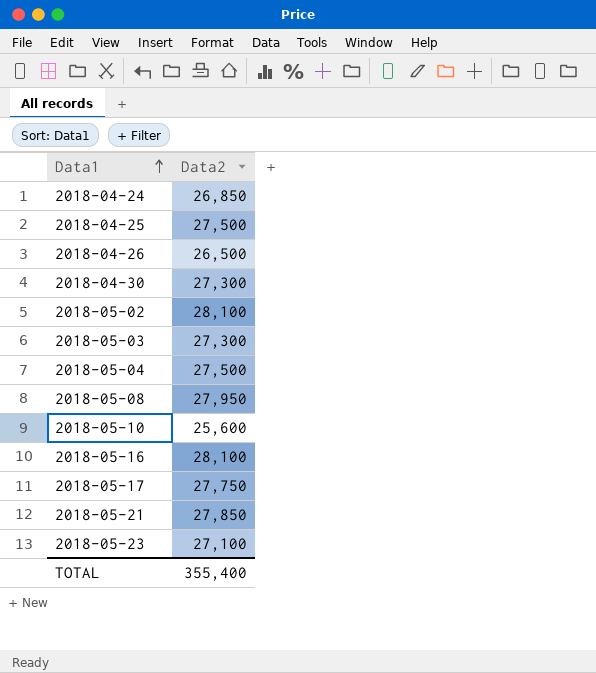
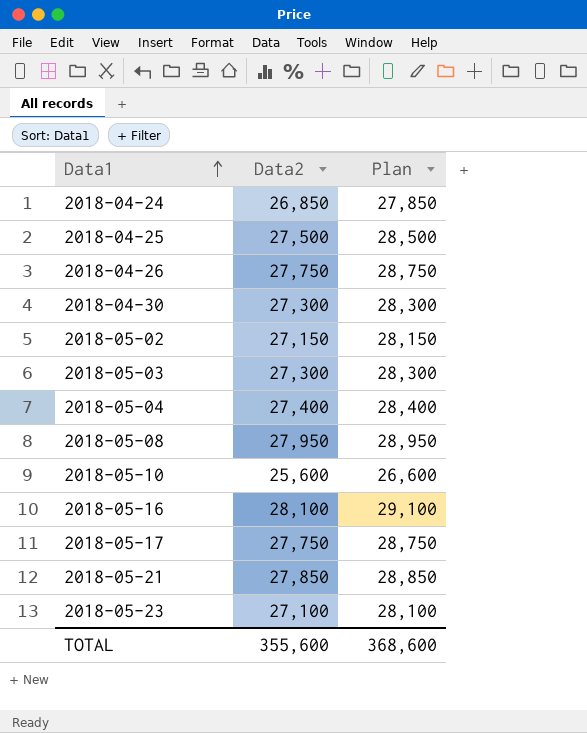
column Plan | formula: none -> [Data2] + 1000
2018-04-26 | Data2: 26,500 -> 27,750
2018-05-02 | Data2: 28,100 -> 27,150
2018-05-04 | Data2: 27,500 -> 27,400
TOTAL | Data2: 355,400 -> 355,600

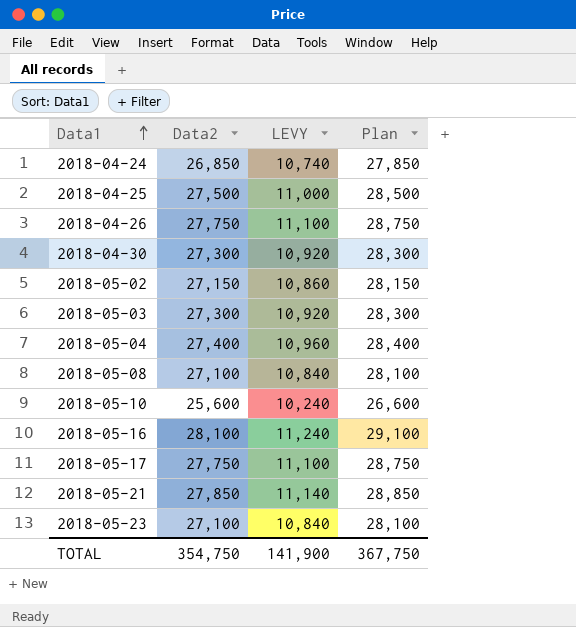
column LEVY | formula: none -> [Data2] * 0.4
2018-05-08 | Data2: 27,950 -> 27,100
2018-05-08 | Plan: 28,950 -> 28,100
TOTAL | Data2: 355,600 -> 354,750
TOTAL | Plan: 368,600 -> 367,750

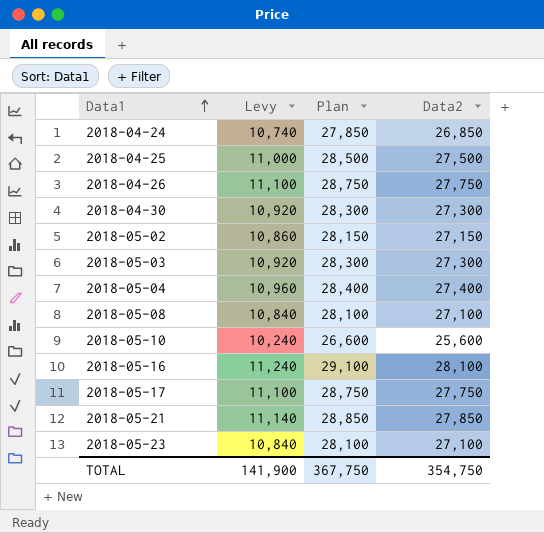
column name: LEVY -> Levy
column Data2 | position: 2 -> 4

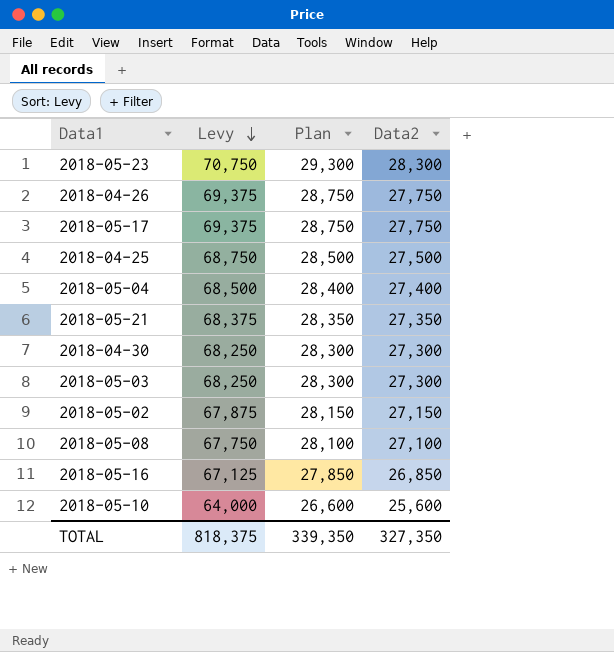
row order: Data1 ascending -> Levy descending
column Levy | formula: [Data2] * 0.4 -> [Data2] * 2.5
row 2018-04-24: 10,740 | 27,850 | 26,850 -> none
2018-05-23 | Plan: 28,100 -> 29,300
2018-05-23 | Data2: 27,100 -> 28,300
2018-05-21 | Plan: 28,850 -> 28,350
2018-05-21 | Data2: 27,850 -> 27,350
2018-05-16 | Plan: 29,100 -> 27,850
2018-05-16 | Data2: 28,100 -> 26,850
TOTAL | Levy: 141,900 -> 818,375
TOTAL | Plan: 367,750 -> 339,350
TOTAL | Data2: 354,750 -> 327,350

